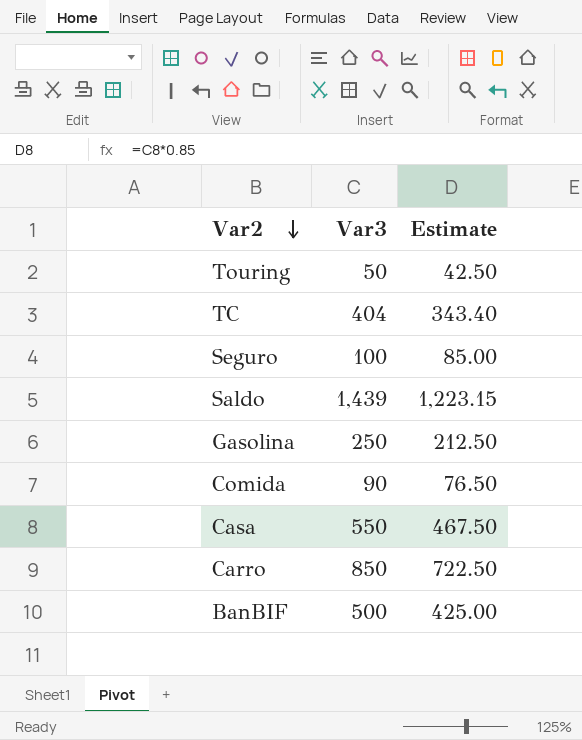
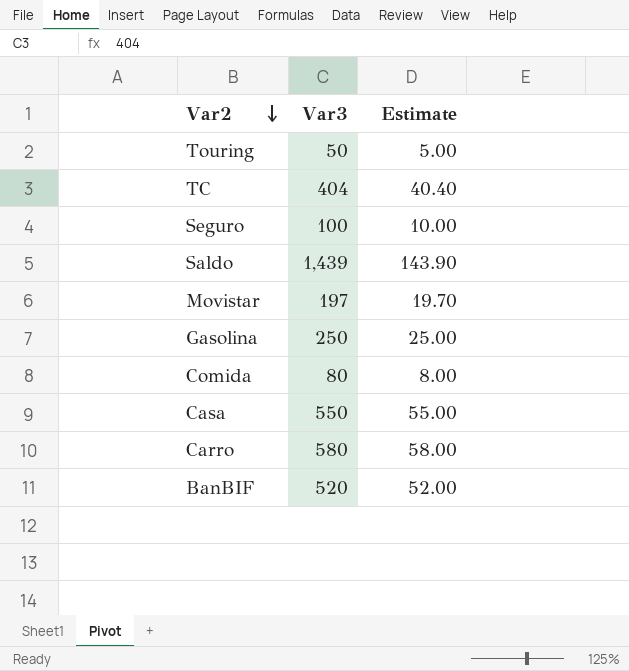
column Estimate | formula: [Var3] * 0.85 -> [Var3] * 0.1
row Movistar: none -> 197 | 19.70
Comida | Var3: 90 -> 80
Carro | Var3: 850 -> 580
BanBIF | Var3: 500 -> 520

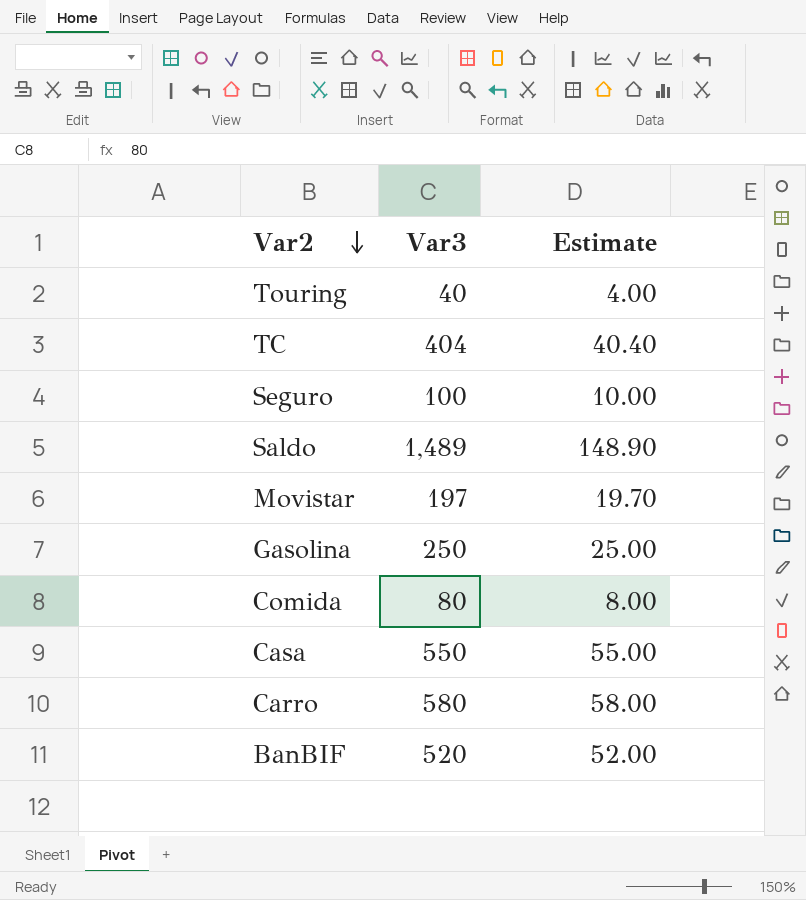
Touring | Var3: 50 -> 40
Touring | Estimate: 5.00 -> 4.00
Saldo | Var3: 1,439 -> 1,489
Saldo | Estimate: 143.90 -> 148.90

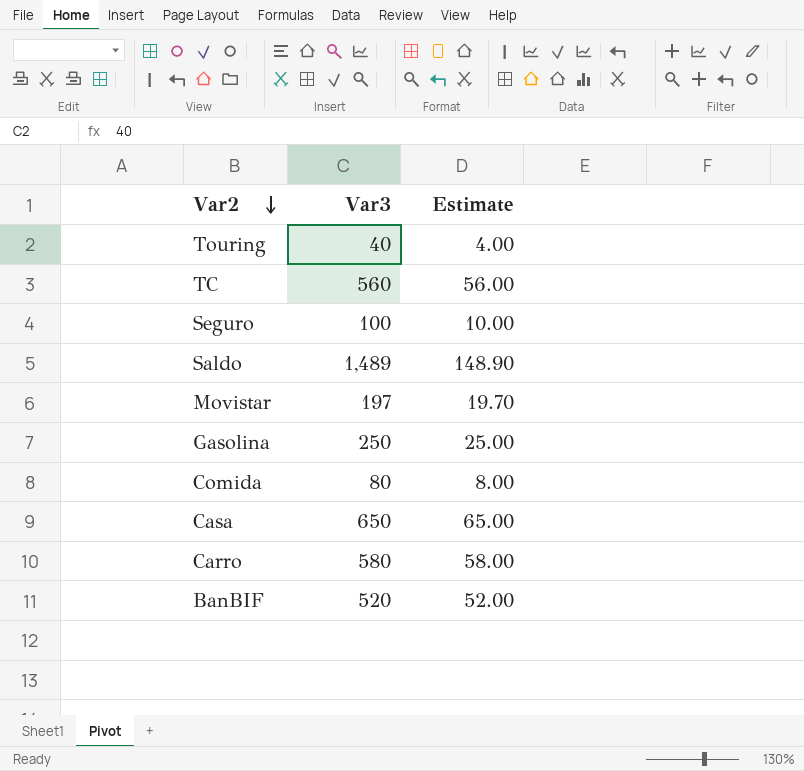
TC | Var3: 404 -> 560
TC | Estimate: 40.40 -> 56.00
Casa | Var3: 550 -> 650
Casa | Estimate: 55.00 -> 65.00

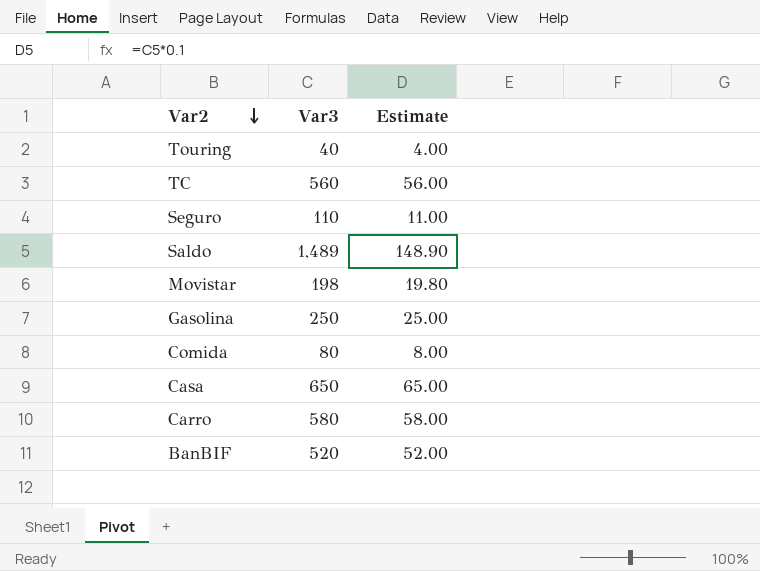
Seguro | Var3: 100 -> 110
Seguro | Estimate: 10.00 -> 11.00
Movistar | Var3: 197 -> 198
Movistar | Estimate: 19.70 -> 19.80

